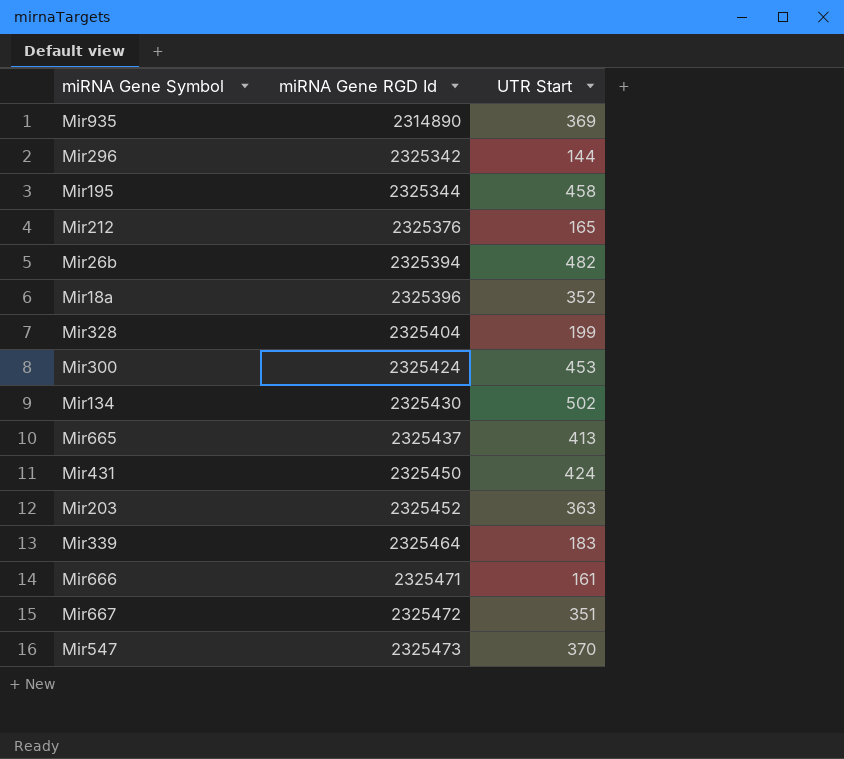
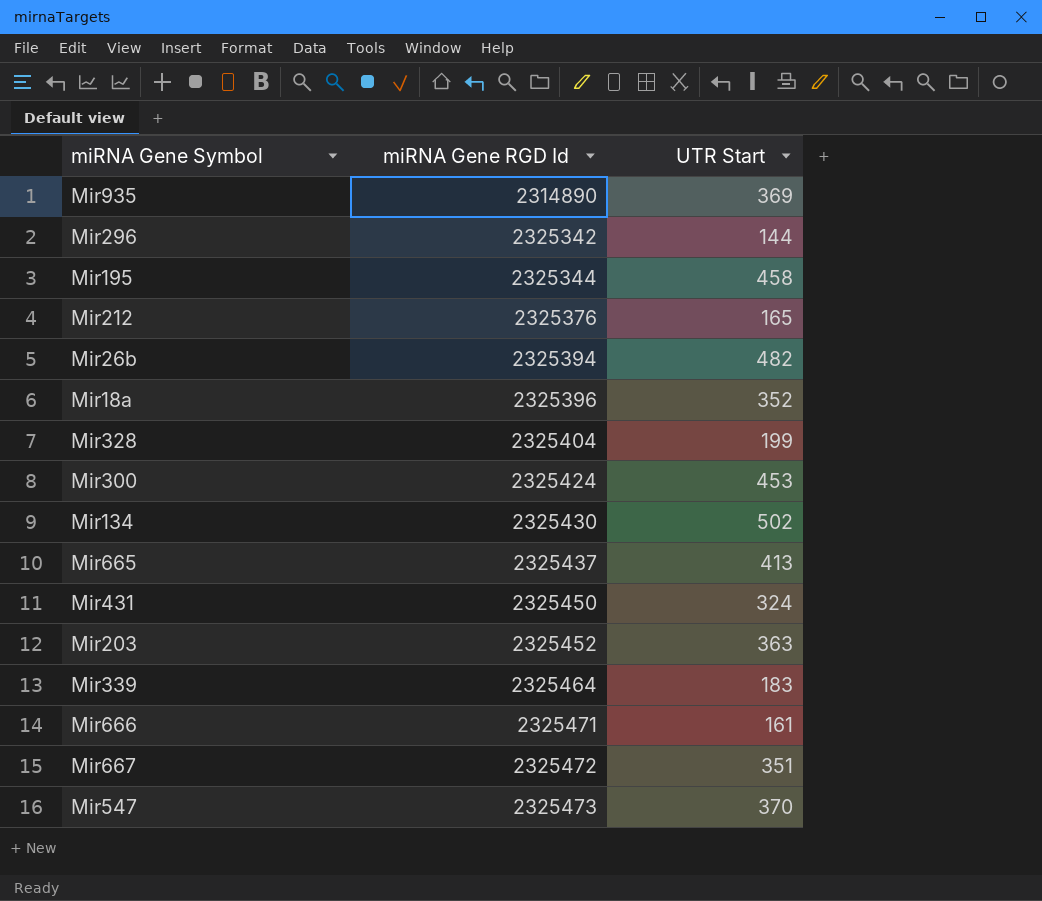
Mir431 | UTR Start: 424 -> 324

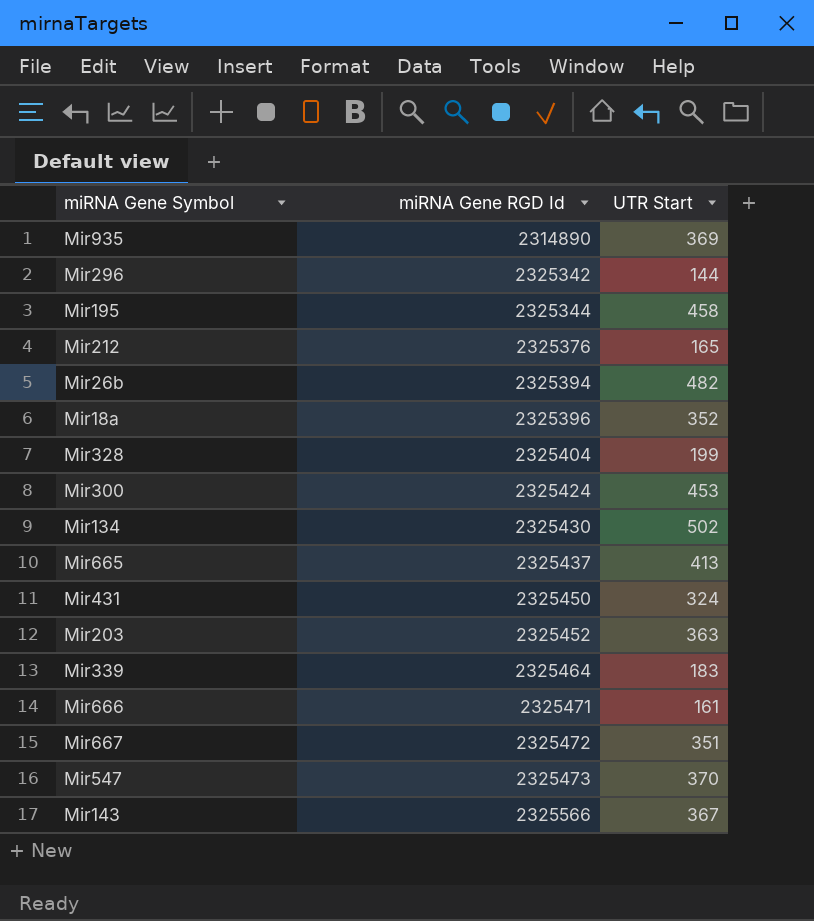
row Mir143: none -> 2325566 | 367

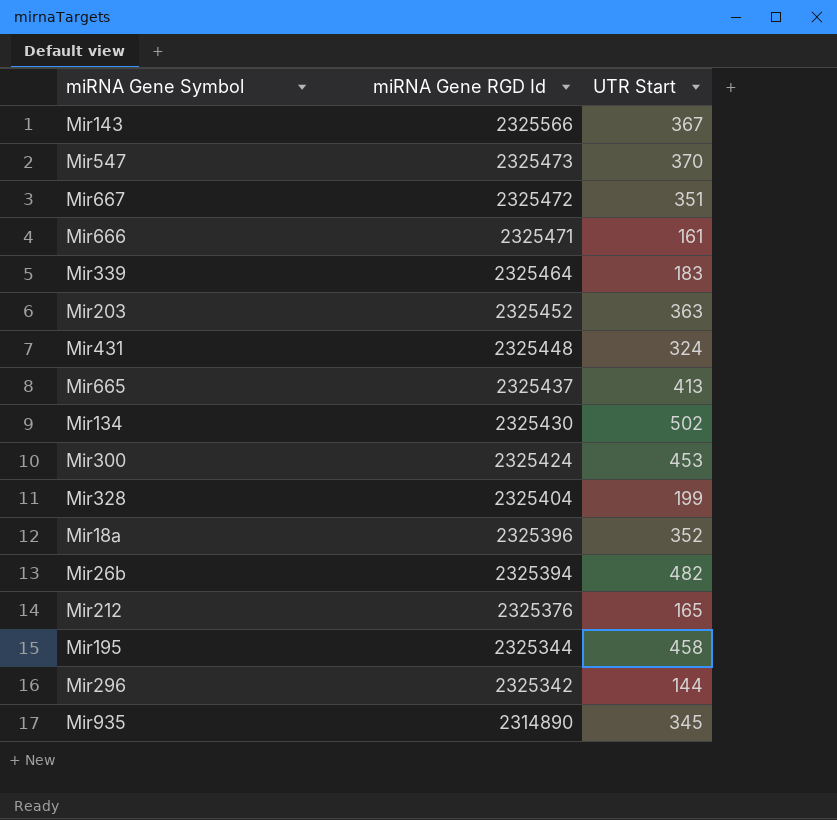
row order: miRNA Gene RGD Id ascending -> miRNA Gene RGD Id descending
Mir431 | miRNA Gene RGD Id: 2325450 -> 2325448
Mir935 | UTR Start: 369 -> 345

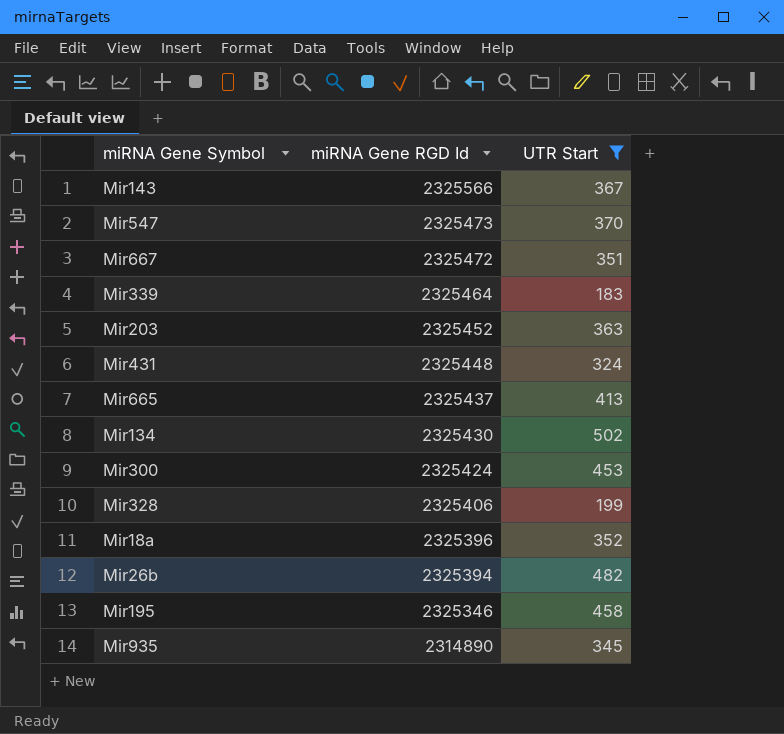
filter: none -> UTR Start >= 183
Mir328 | miRNA Gene RGD Id: 2325404 -> 2325406
Mir195 | miRNA Gene RGD Id: 2325344 -> 2325346

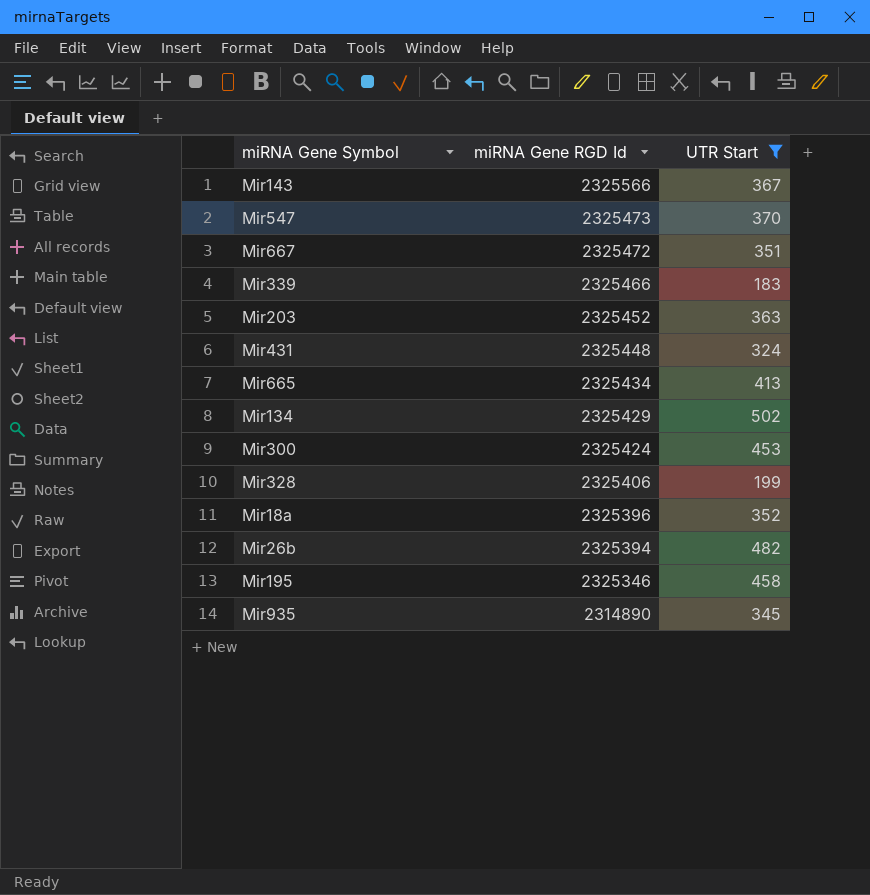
Mir339 | miRNA Gene RGD Id: 2325464 -> 2325466
Mir665 | miRNA Gene RGD Id: 2325437 -> 2325434
Mir134 | miRNA Gene RGD Id: 2325430 -> 2325429

